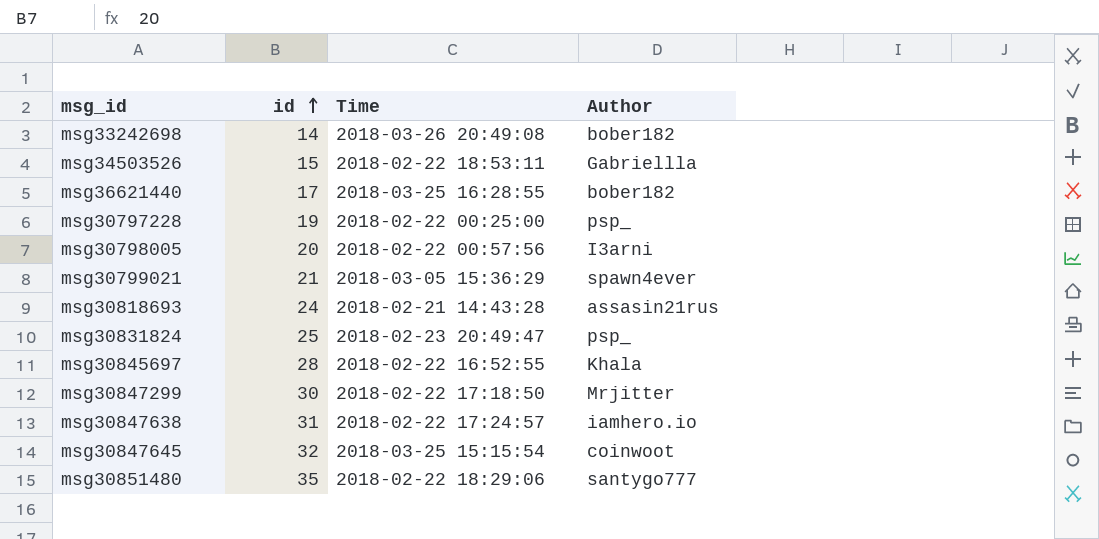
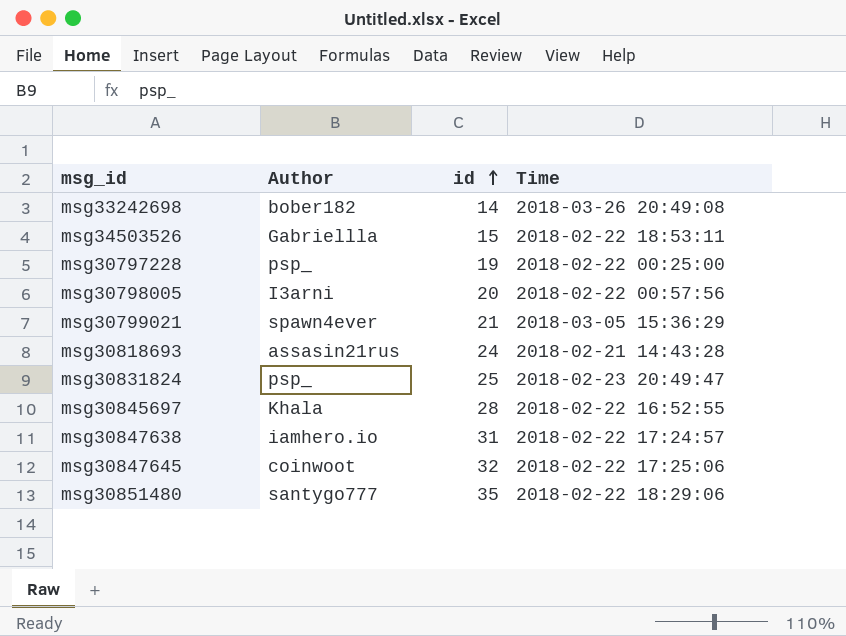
column Author | position: 4 -> 2
row msg36621440: 17 | 2018-03-25 16:28:55 | bober182 -> none
row msg30847299: 30 | 2018-02-22 17:18:50 | Mrjitter -> none
msg30847645 | Time: 2018-03-25 15:15:54 -> 2018-02-22 17:25:06

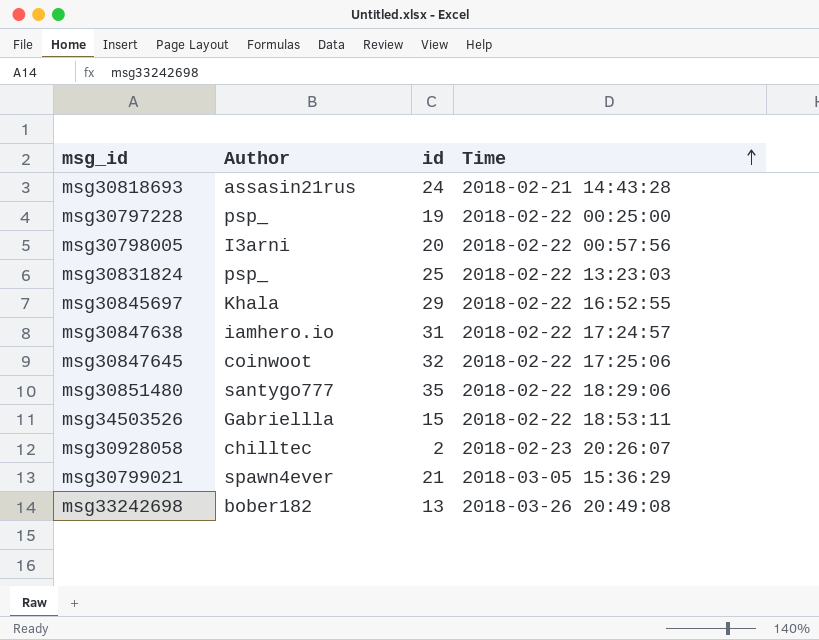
row order: id ascending -> Time ascending
msg30831824 | Time: 2018-02-23 20:49:47 -> 2018-02-22 13:23:03
msg30845697 | id: 28 -> 29
row msg30928058: none -> chilltec | 2 | 2018-02-23 20:26:07
msg33242698 | id: 14 -> 13

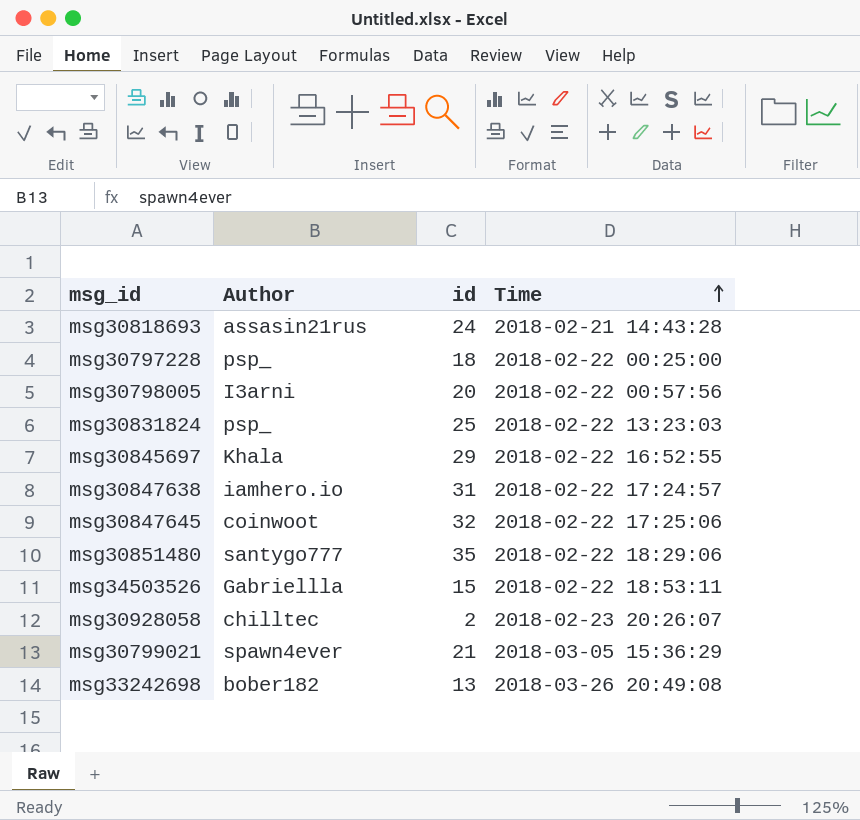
msg30797228 | id: 19 -> 18

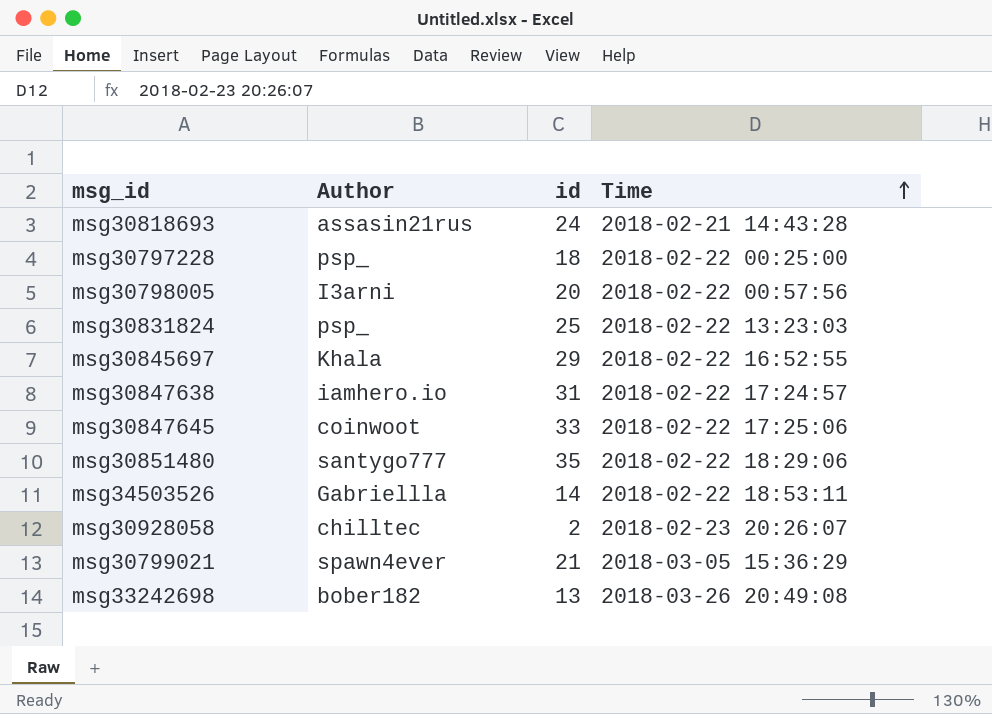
msg30847645 | id: 32 -> 33
msg34503526 | id: 15 -> 14

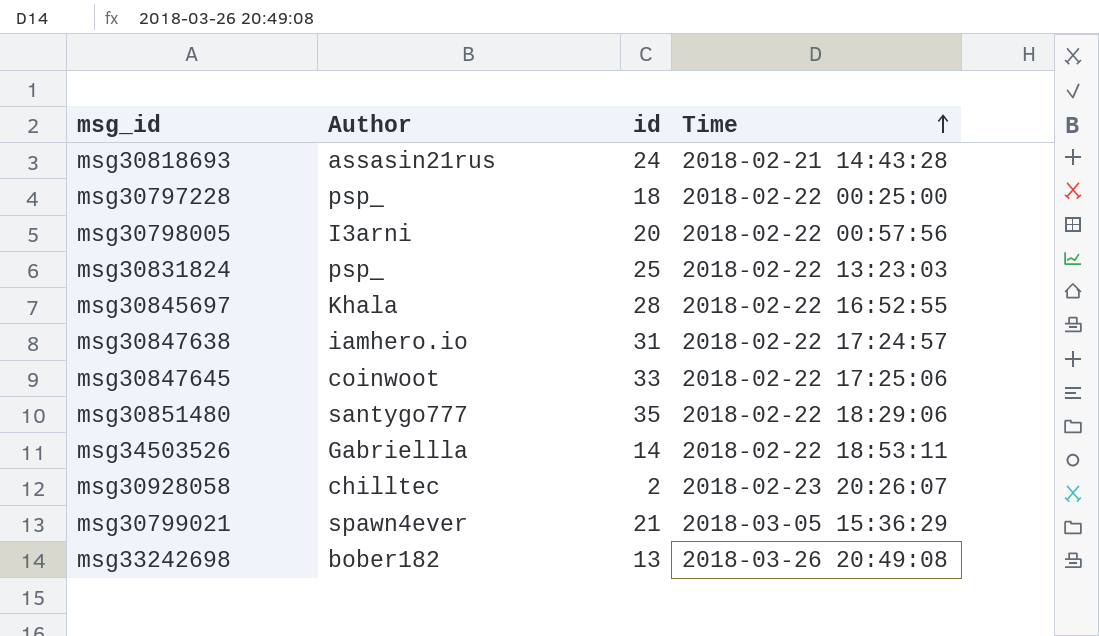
msg30845697 | id: 29 -> 28

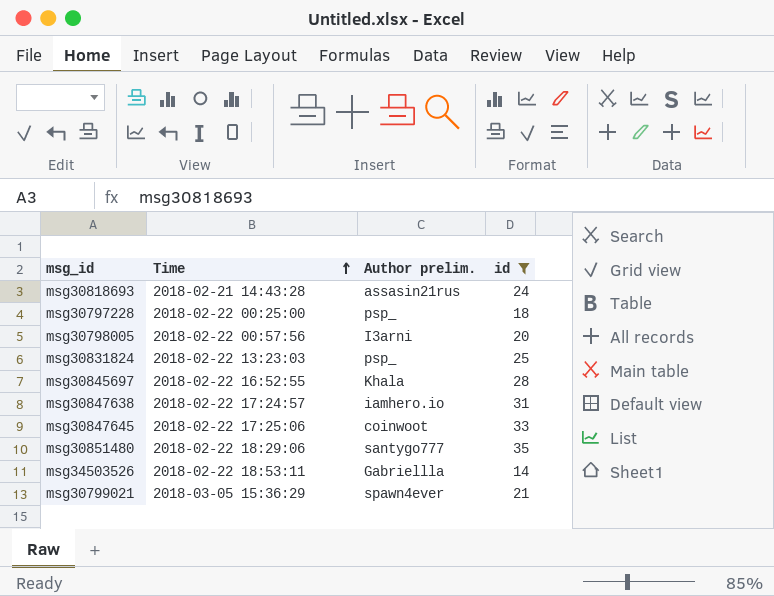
filter: none -> id >= 14
column Time | position: 4 -> 2
column name: Author -> Author prelim.

